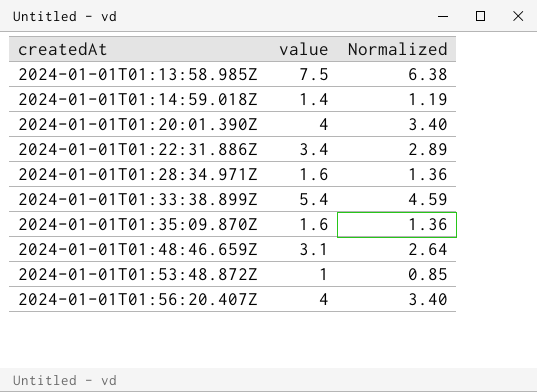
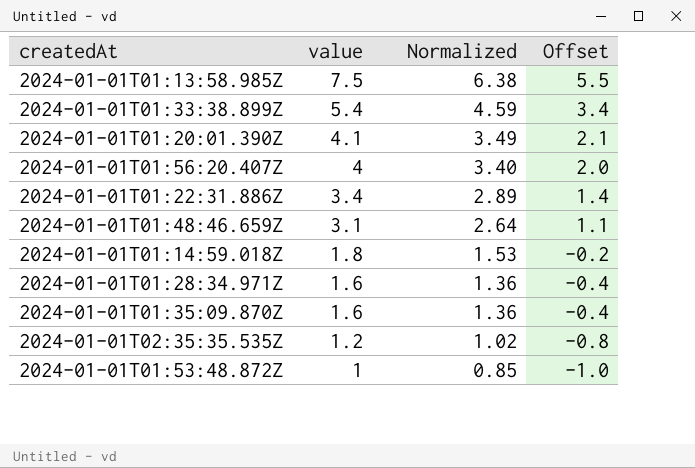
row order: createdAt ascending -> value descending
column Offset | formula: none -> [value] - 2
2024-01-01T01:20:01.390Z | value: 4 -> 4.1
2024-01-01T01:20:01.390Z | Normalized: 3.40 -> 3.49
2024-01-01T01:14:59.018Z | value: 1.4 -> 1.8
2024-01-01T01:14:59.018Z | Normalized: 1.19 -> 1.53
row 2024-01-01T02:35:35.535Z: none -> 1.2 | 1.02 | -0.8

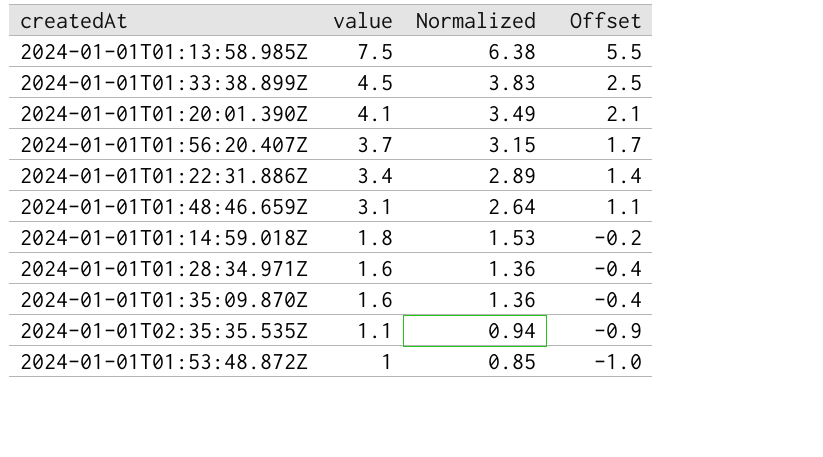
2024-01-01T01:33:38.899Z | value: 5.4 -> 4.5
2024-01-01T01:33:38.899Z | Normalized: 4.59 -> 3.83
2024-01-01T01:33:38.899Z | Offset: 3.4 -> 2.5
2024-01-01T01:56:20.407Z | value: 4 -> 3.7
2024-01-01T01:56:20.407Z | Normalized: 3.40 -> 3.15
2024-01-01T01:56:20.407Z | Offset: 2.0 -> 1.7
2024-01-01T02:35:35.535Z | value: 1.2 -> 1.1
2024-01-01T02:35:35.535Z | Normalized: 1.02 -> 0.94
2024-01-01T02:35:35.535Z | Offset: -0.8 -> -0.9

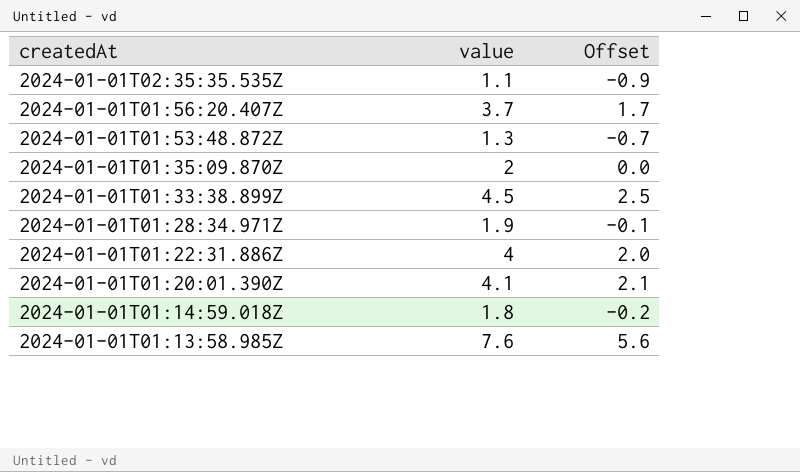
row order: value descending -> createdAt descending
column Normalized | formula: [value] * 0.85 -> none
row 2024-01-01T01:48:46.659Z: 3.1 | 2.64 | 1.1 -> none
2024-01-01T01:53:48.872Z | value: 1 -> 1.3
2024-01-01T01:53:48.872Z | Offset: -1.0 -> -0.7
2024-01-01T01:35:09.870Z | value: 1.6 -> 2
2024-01-01T01:35:09.870Z | Offset: -0.4 -> 0.0
2024-01-01T01:28:34.971Z | value: 1.6 -> 1.9
2024-01-01T01:28:34.971Z | Offset: -0.4 -> -0.1
2024-01-01T01:22:31.886Z | value: 3.4 -> 4
2024-01-01T01:22:31.886Z | Offset: 1.4 -> 2.0
2024-01-01T01:13:58.985Z | value: 7.5 -> 7.6
2024-01-01T01:13:58.985Z | Offset: 5.5 -> 5.6

